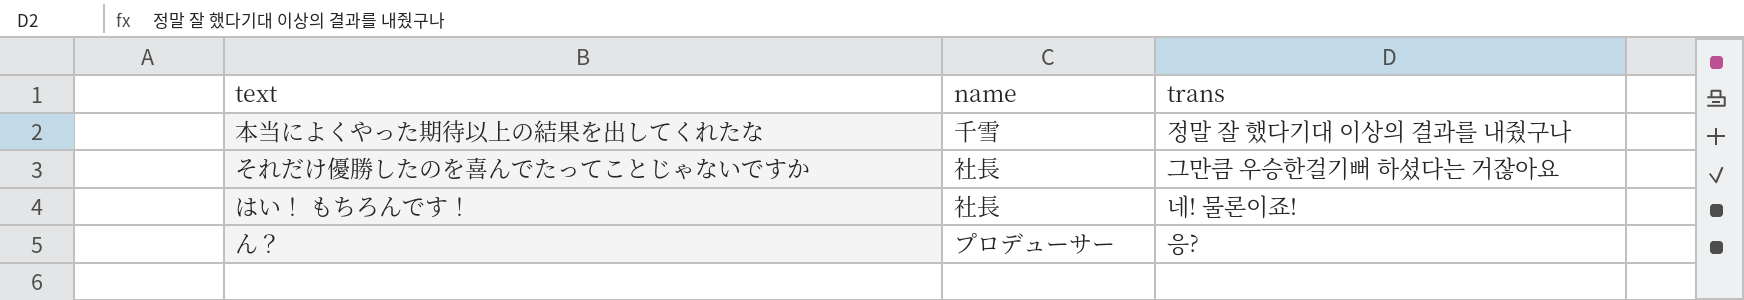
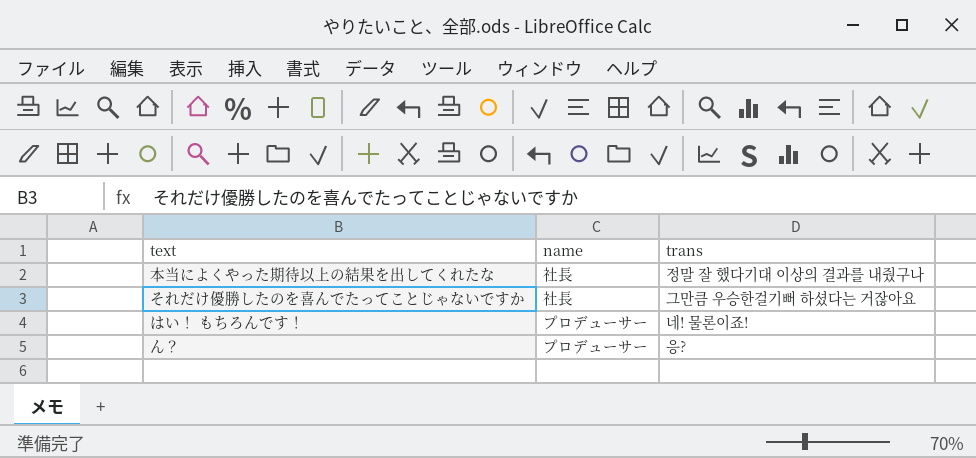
本当によくやった期待以上の結果を出してくれたな | name: 千雪 -> 社長
はい！ もちろんです！ | name: 社長 -> プロデューサー

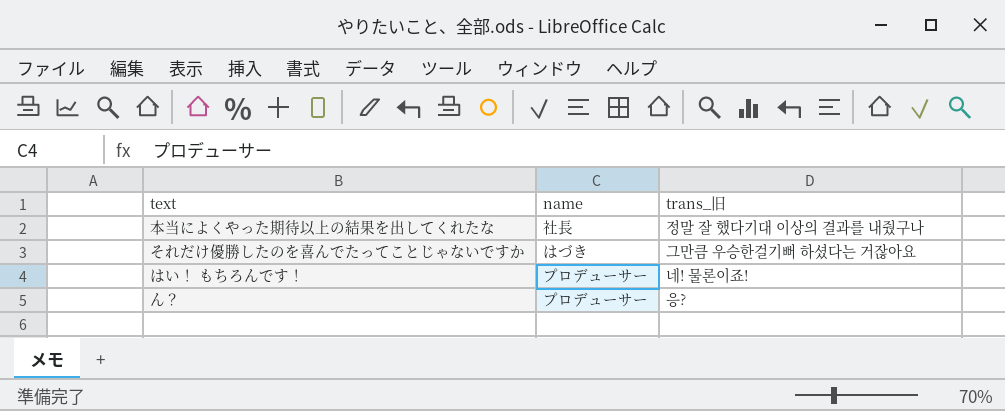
column name: trans -> trans_旧
それだけ優勝したのを喜んでたってことじゃないですか | name: 社長 -> はづき

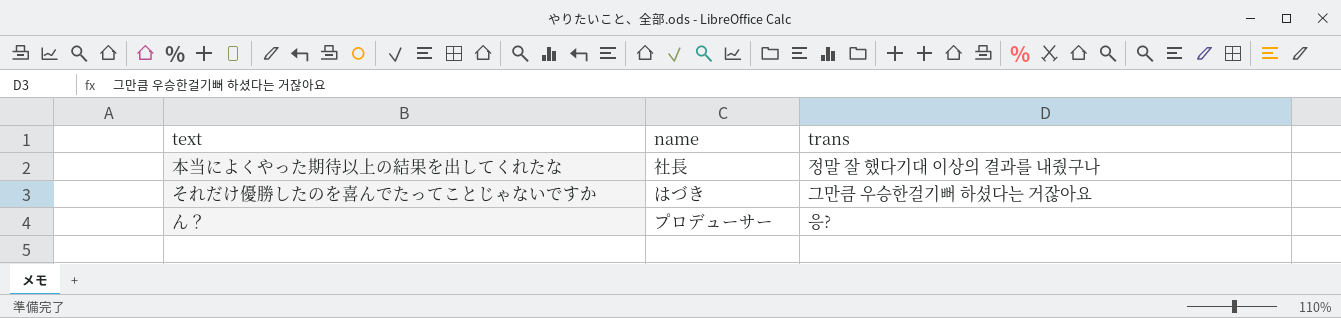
column name: trans_旧 -> trans
row はい！ もちろんです！: プロデューサー | 네! 물론이죠! -> none

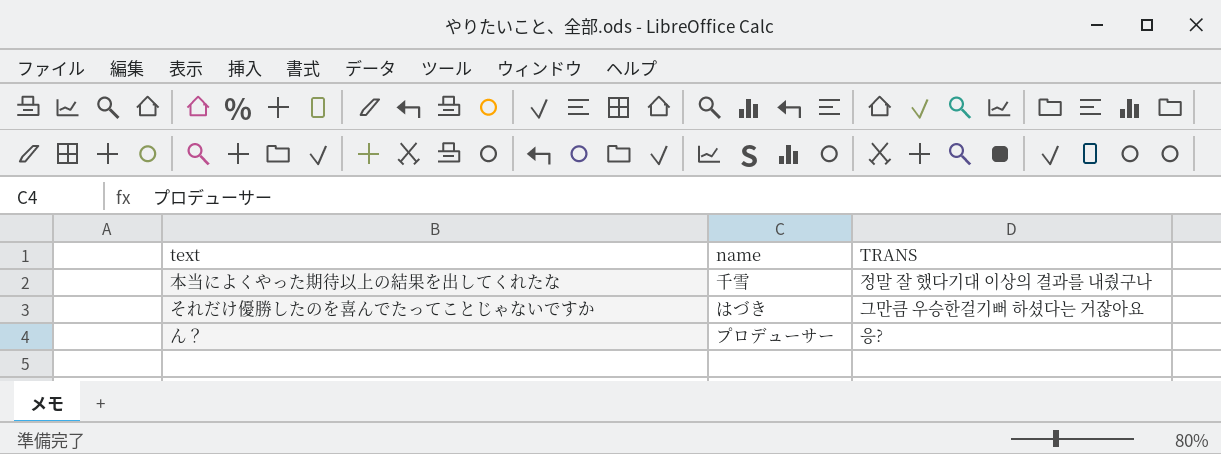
column name: trans -> TRANS
本当によくやった期待以上の結果を出してくれたな | name: 社長 -> 千雪

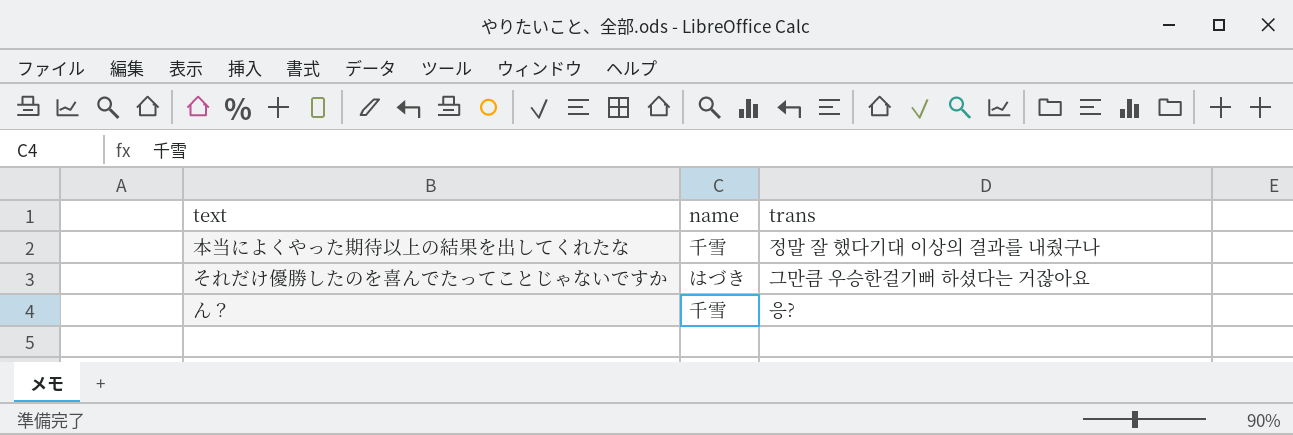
column name: TRANS -> trans
ん？ | name: プロデューサー -> 千雪

